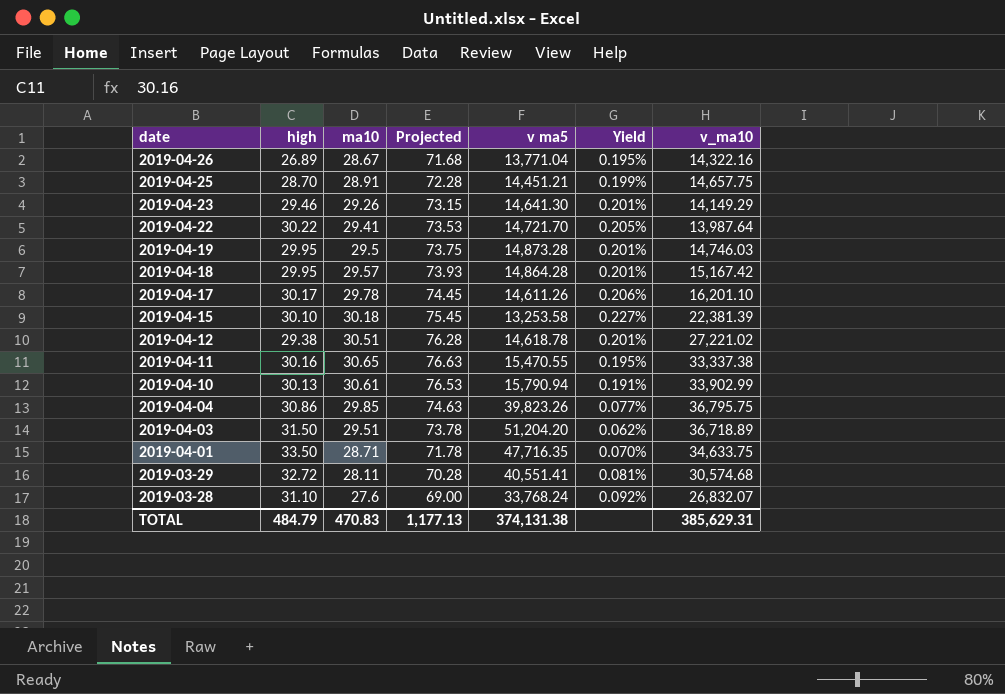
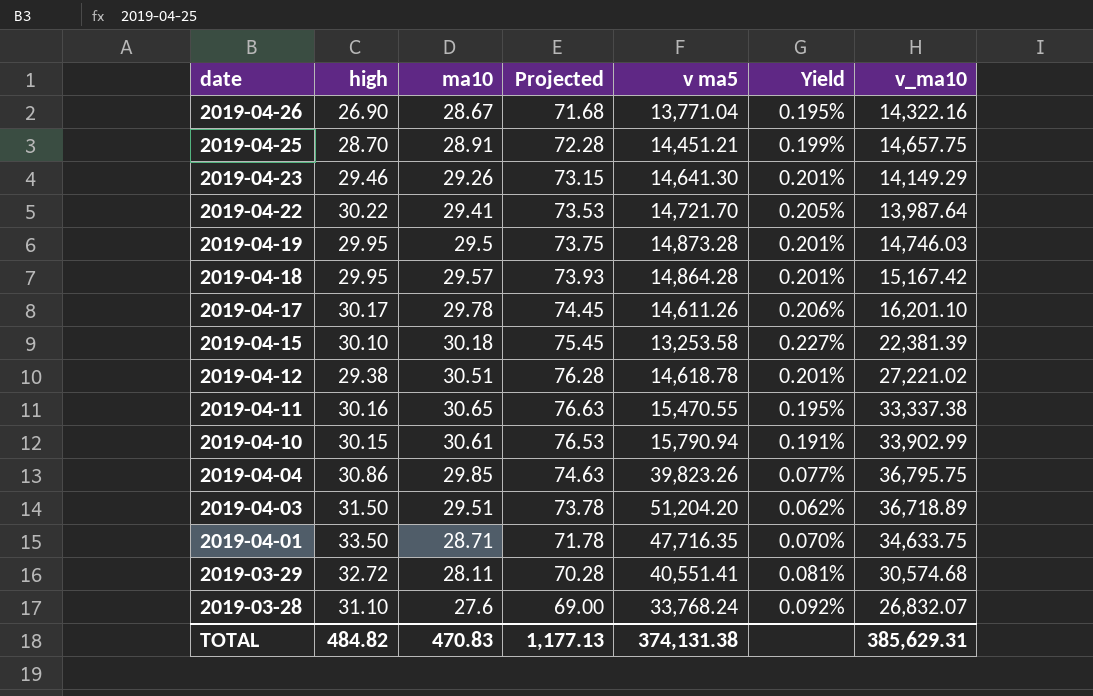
2019-04-26 | high: 26.89 -> 26.90
2019-04-10 | high: 30.13 -> 30.15
TOTAL | high: 484.79 -> 484.82

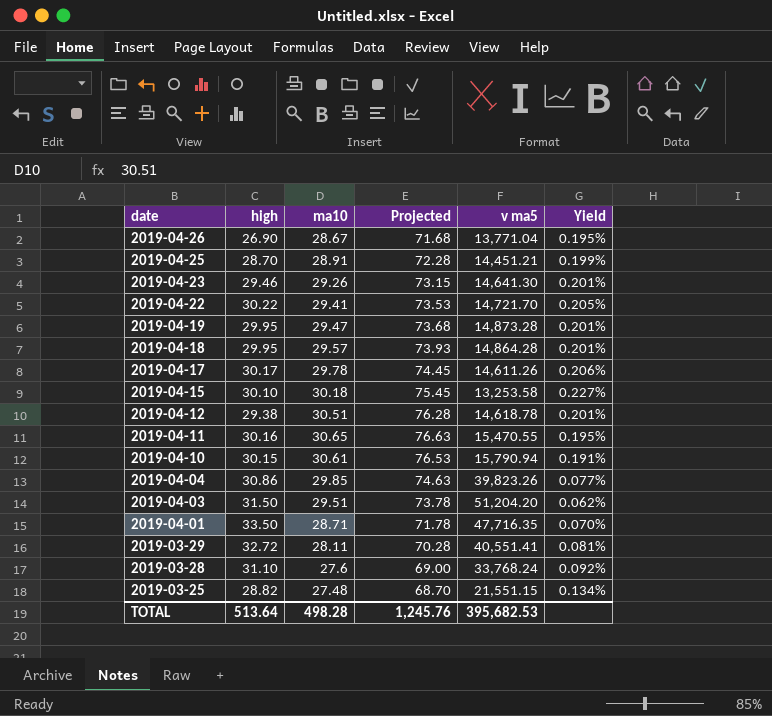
column v_ma10 | position: 7 -> none
2019-04-19 | ma10: 29.5 -> 29.47
2019-04-19 | Projected: 73.75 -> 73.68
row 2019-03-25: none -> 28.82 | 27.48 | 68.70 | 21,551.15 | 0.134%
TOTAL | high: 484.82 -> 513.64
TOTAL | ma10: 470.83 -> 498.28
TOTAL | Projected: 1,177.13 -> 1,245.76
TOTAL | v ma5: 374,131.38 -> 395,682.53

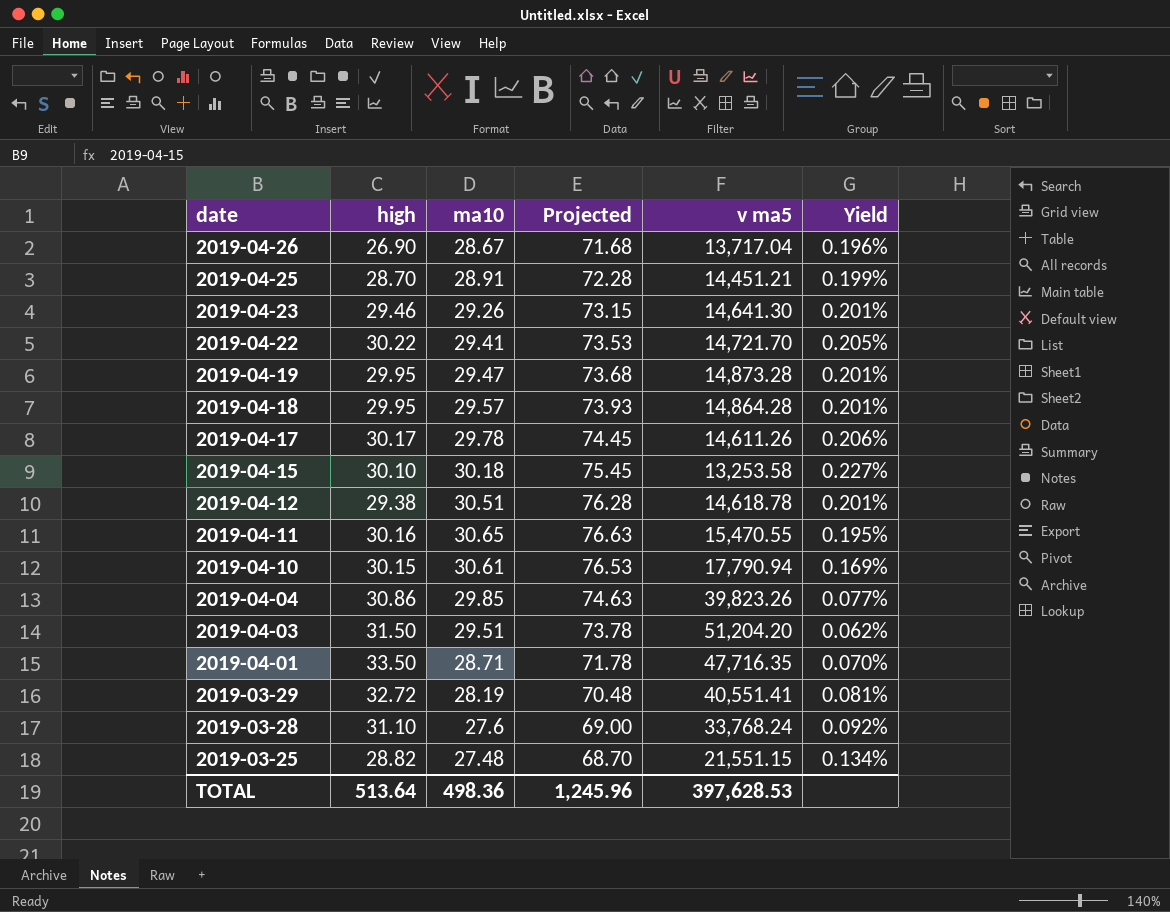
2019-04-26 | v ma5: 13,771.04 -> 13,717.04
2019-04-26 | Yield: 0.195% -> 0.196%
2019-04-10 | v ma5: 15,790.94 -> 17,790.94
2019-04-10 | Yield: 0.191% -> 0.169%
2019-03-29 | ma10: 28.11 -> 28.19
2019-03-29 | Projected: 70.28 -> 70.48
TOTAL | ma10: 498.28 -> 498.36
TOTAL | Projected: 1,245.76 -> 1,245.96
TOTAL | v ma5: 395,682.53 -> 397,628.53

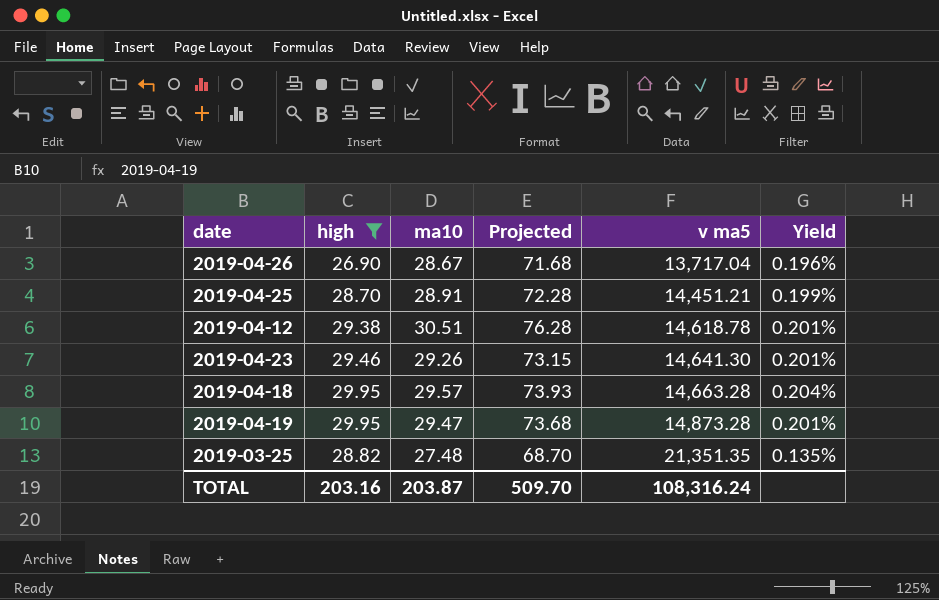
filter: none -> high <= 29.95
row order: date descending -> v ma5 ascending
2019-04-18 | v ma5: 14,864.28 -> 14,663.28
2019-04-18 | Yield: 0.201% -> 0.204%
2019-03-25 | v ma5: 21,551.15 -> 21,351.35
2019-03-25 | Yield: 0.134% -> 0.135%
TOTAL | high: 513.64 -> 203.16
TOTAL | ma10: 498.36 -> 203.87
TOTAL | Projected: 1,245.96 -> 509.70
TOTAL | v ma5: 397,628.53 -> 108,316.24

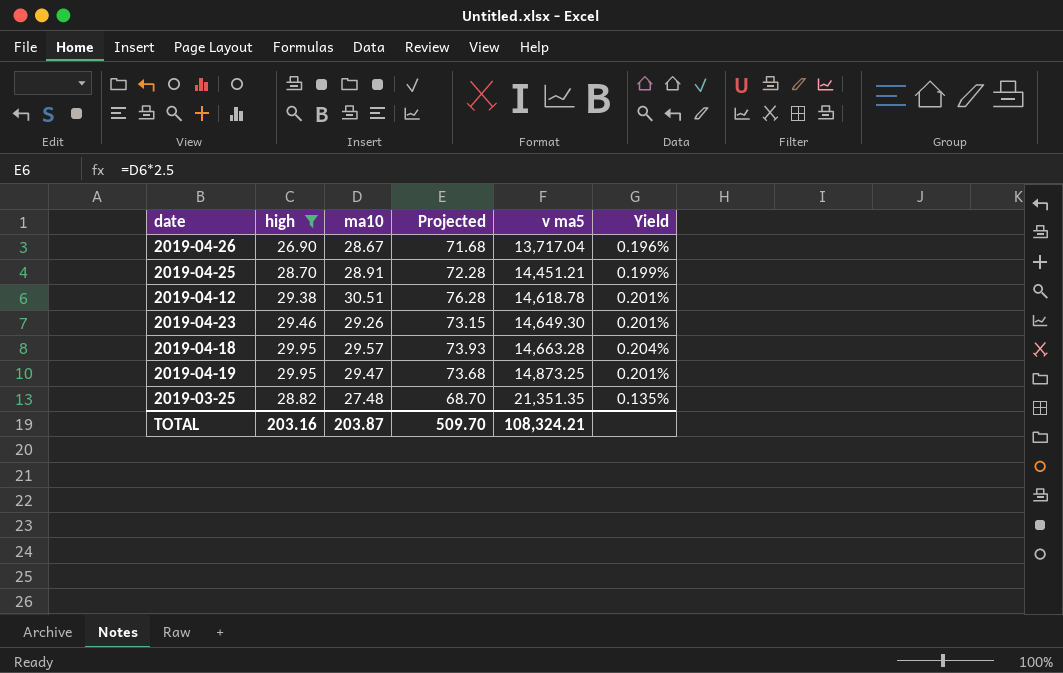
2019-04-23 | v ma5: 14,641.30 -> 14,649.30
2019-04-19 | v ma5: 14,873.28 -> 14,873.25
TOTAL | v ma5: 108,316.24 -> 108,324.21

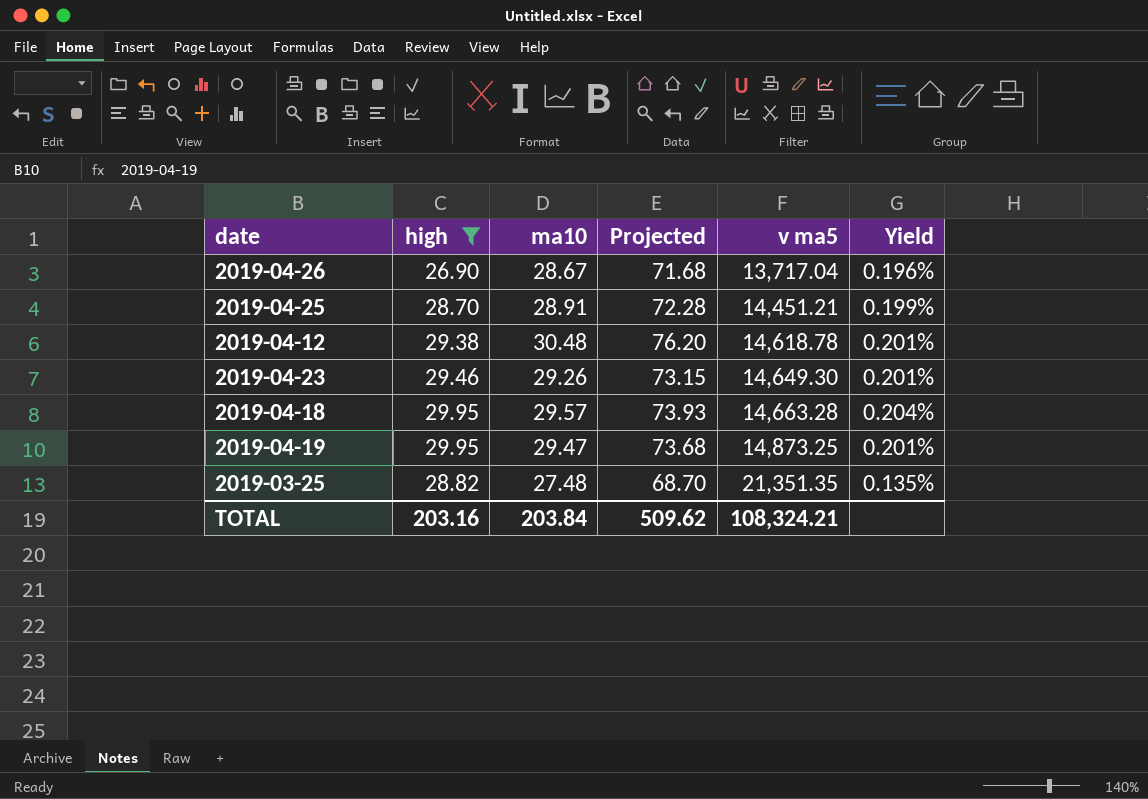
2019-04-12 | ma10: 30.51 -> 30.48
2019-04-12 | Projected: 76.28 -> 76.20
TOTAL | ma10: 203.87 -> 203.84
TOTAL | Projected: 509.70 -> 509.62

